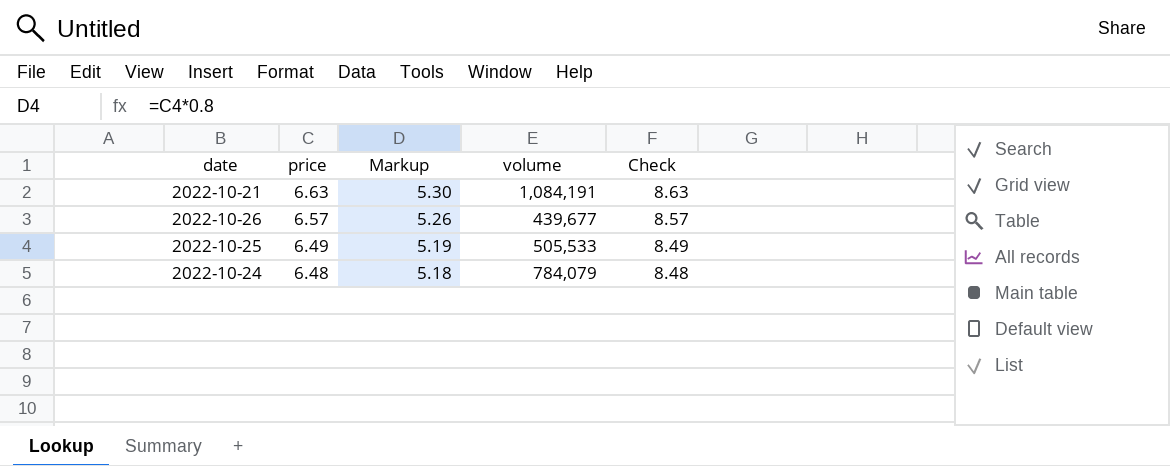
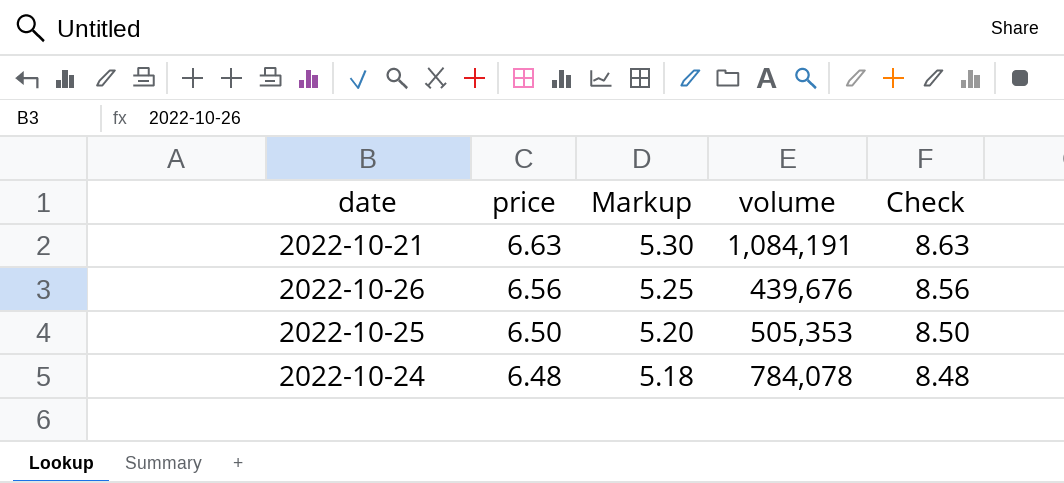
2022-10-26 | price: 6.57 -> 6.56
2022-10-26 | Markup: 5.26 -> 5.25
2022-10-26 | volume: 439,677 -> 439,676
2022-10-26 | Check: 8.57 -> 8.56
2022-10-25 | price: 6.49 -> 6.50
2022-10-25 | Markup: 5.19 -> 5.20
2022-10-25 | volume: 505,533 -> 505,353
2022-10-25 | Check: 8.49 -> 8.50
2022-10-24 | volume: 784,079 -> 784,078

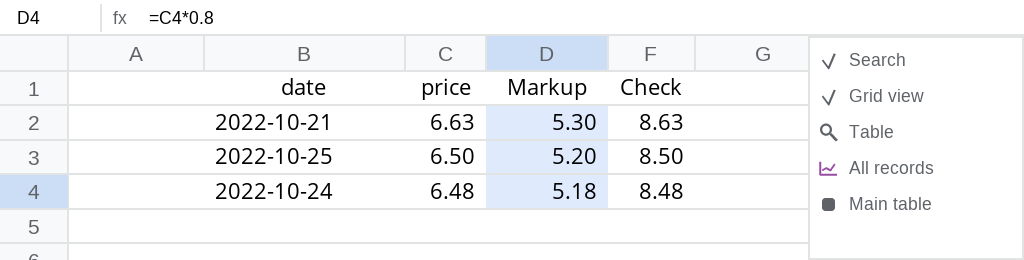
column volume | position: 4 -> none
row 2022-10-26: 6.56 | 5.25 | 439,676 | 8.56 -> none

